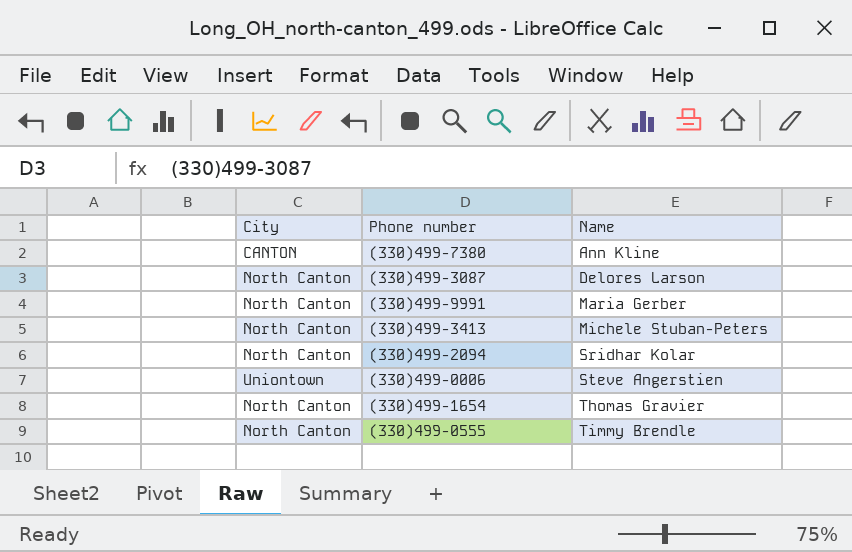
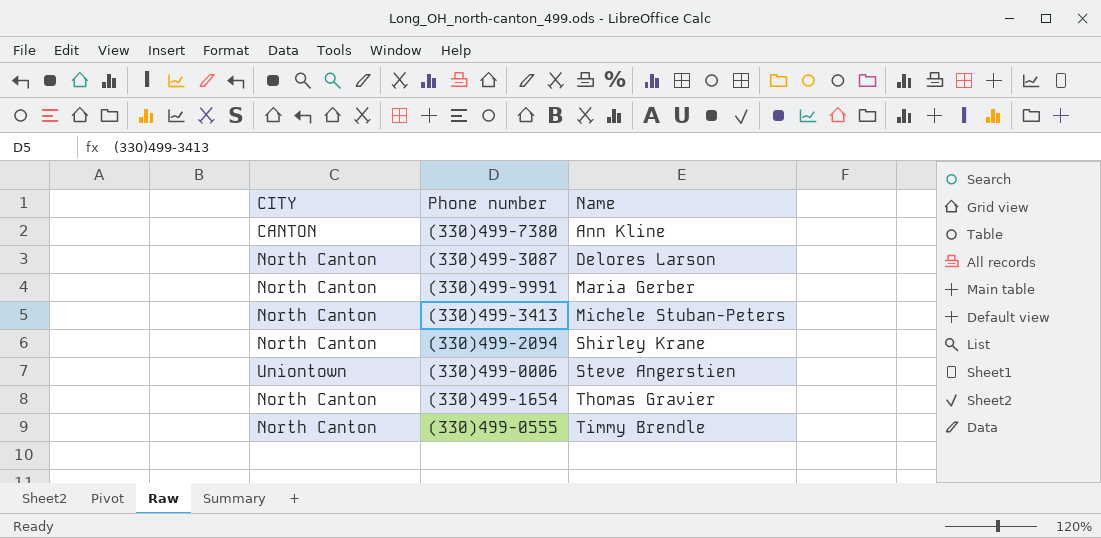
column name: City -> CITY
(330)499-2094 | Name: Sridhar Kolar -> Shirley Krane

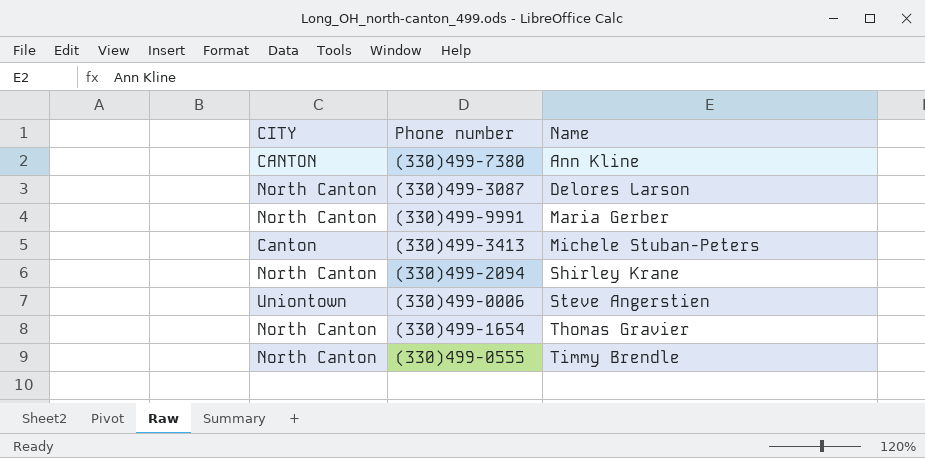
(330)499-3413 | CITY: North Canton -> Canton

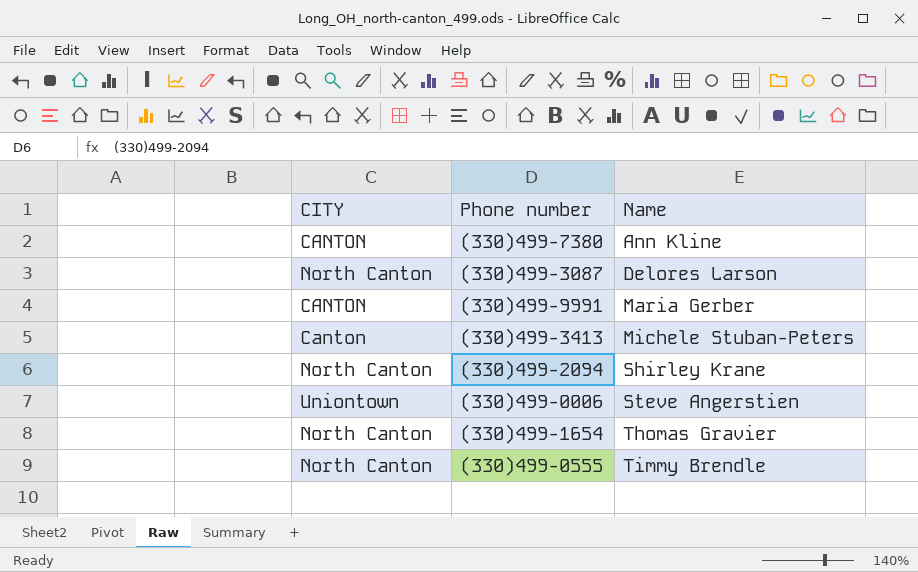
(330)499-9991 | CITY: North Canton -> CANTON

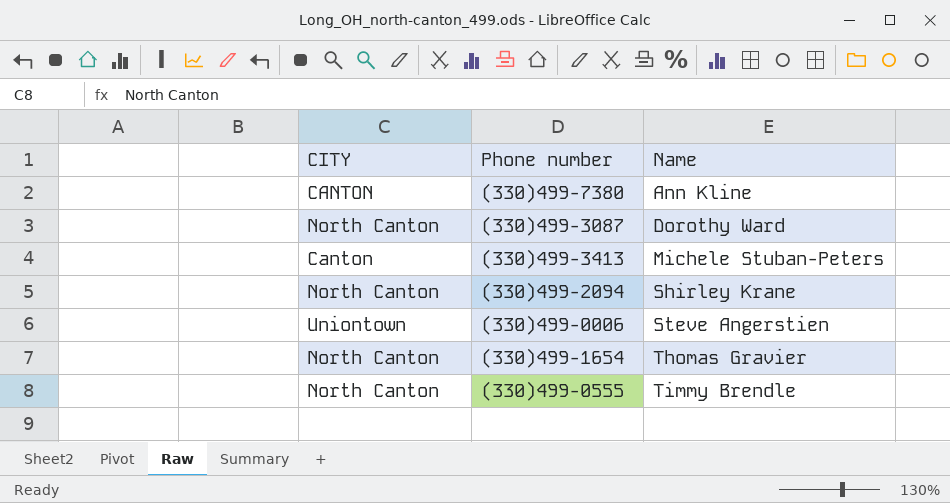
row (330)499-9991: CANTON | Maria Gerber -> none
(330)499-3087 | Name: Delores Larson -> Dorothy Ward

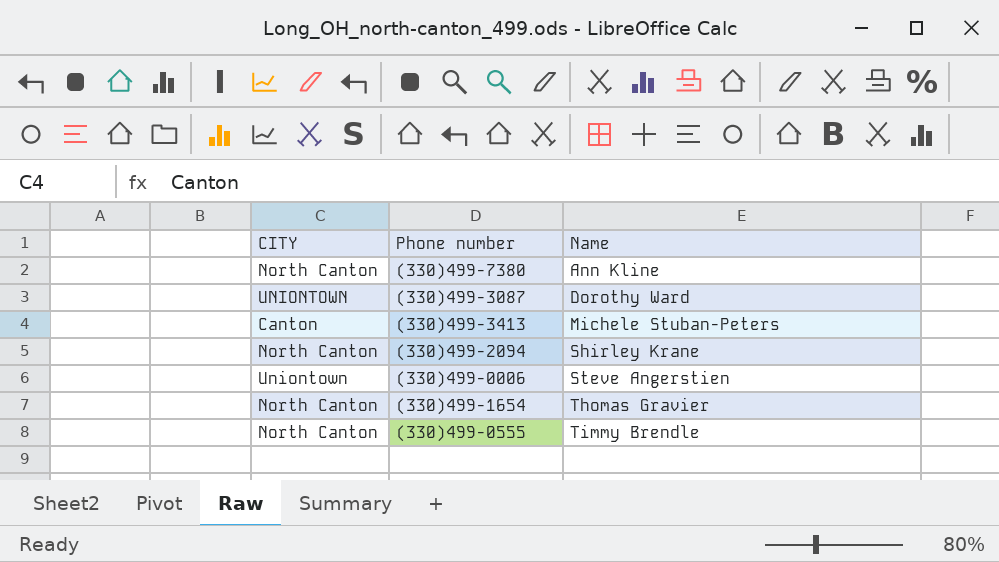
(330)499-7380 | CITY: CANTON -> North Canton
(330)499-3087 | CITY: North Canton -> UNIONTOWN

